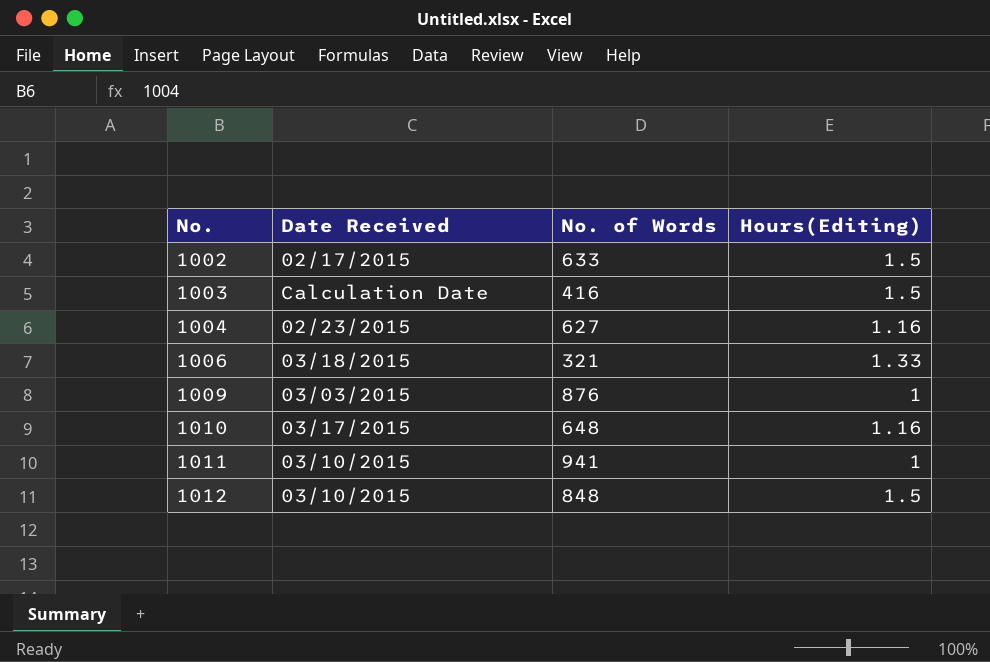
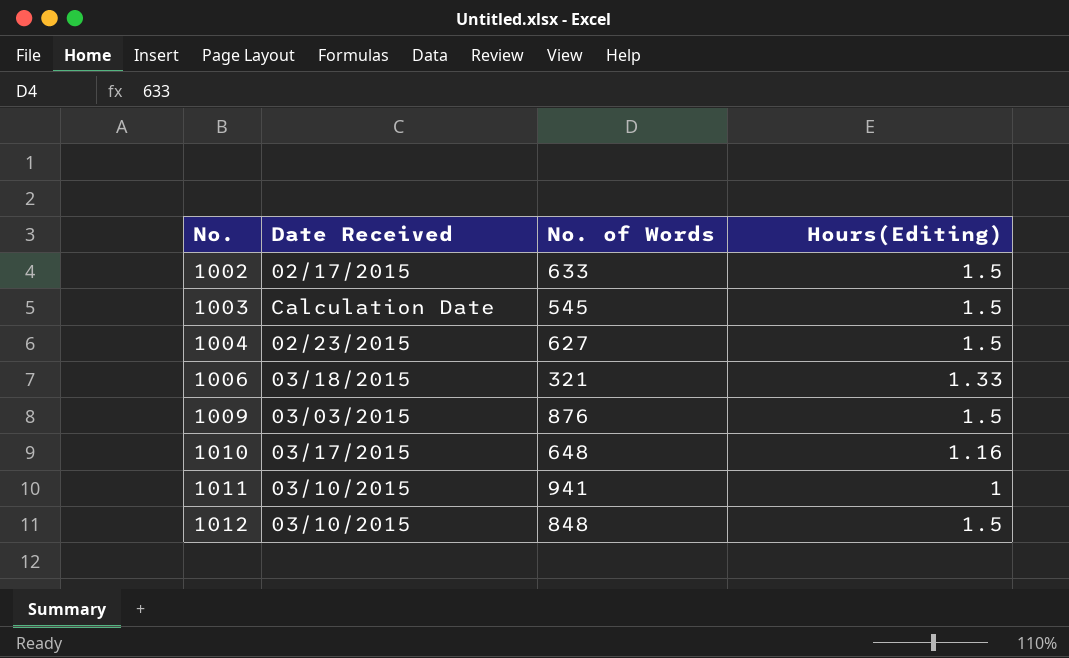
1003 | No. of Words: 416 -> 545
1004 | Hours(Editing): 1.16 -> 1.5
1009 | Hours(Editing): 1 -> 1.5

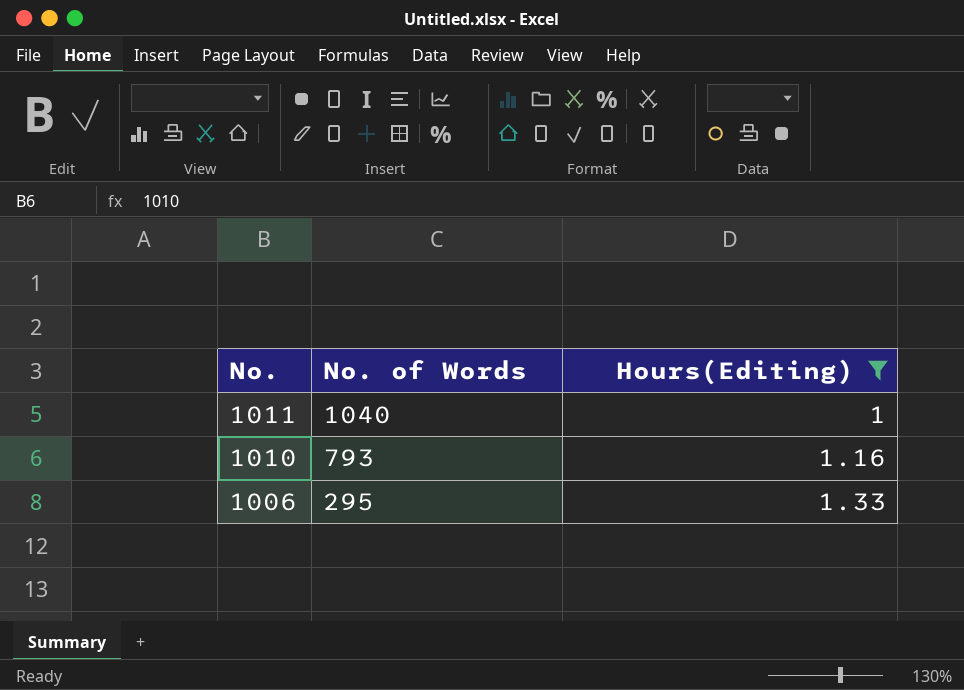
filter: none -> Hours(Editing) != 1.5
row order: No. ascending -> No. descending
column Date Received | position: 2 -> none
1011 | No. of Words: 941 -> 1040
1010 | No. of Words: 648 -> 793
1006 | No. of Words: 321 -> 295

